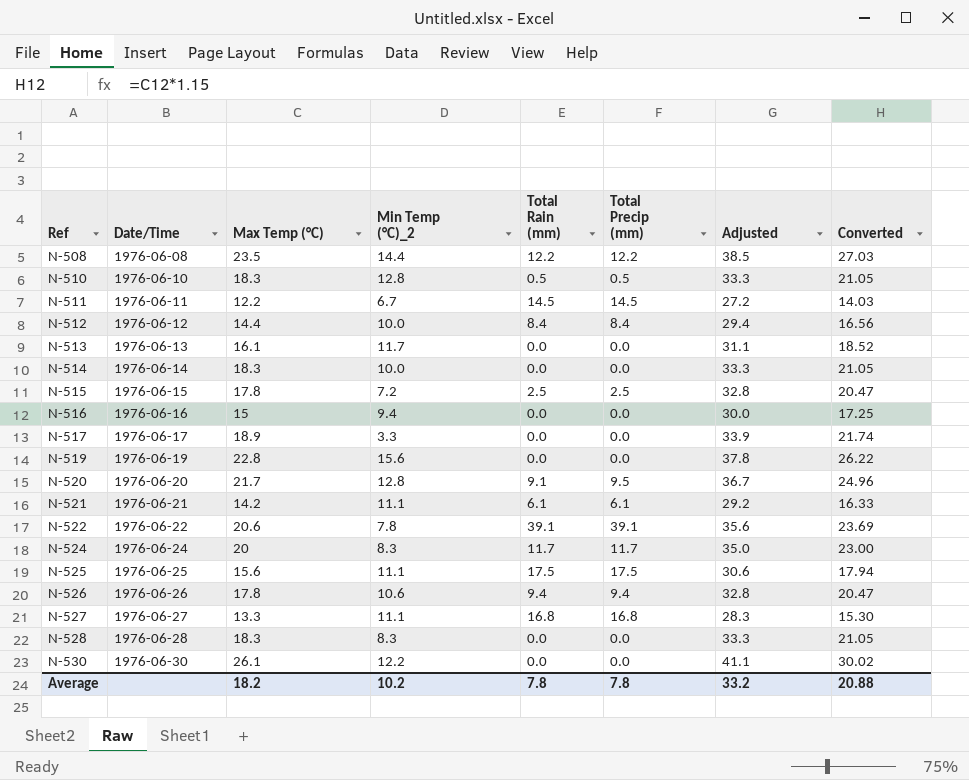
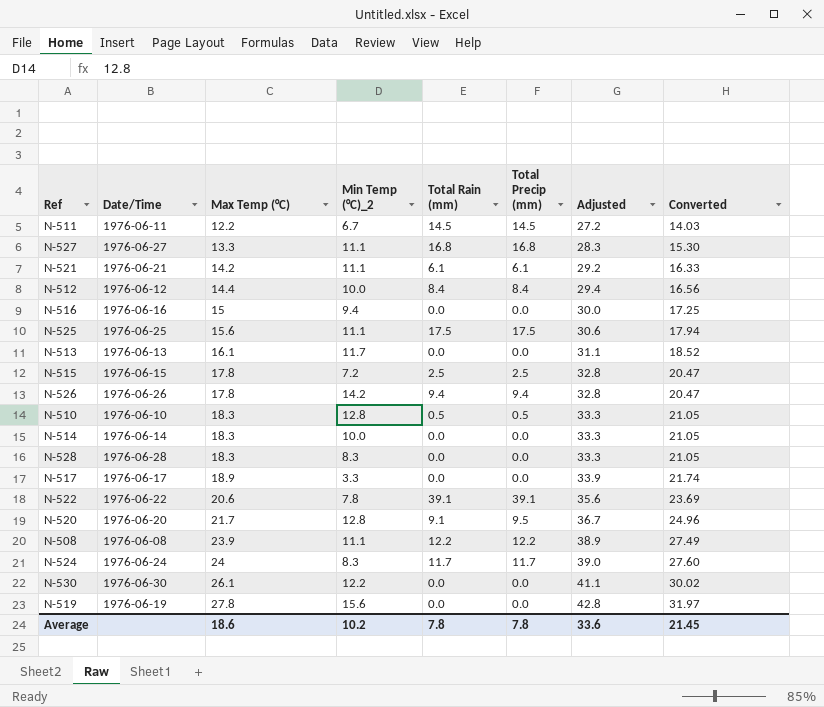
row order: Ref ascending -> Max Temp (°C) ascending
N-526 | Min Temp (°C)_2: 10.6 -> 14.2
N-508 | Max Temp (°C): 23.5 -> 23.9
N-508 | Min Temp (°C)_2: 14.4 -> 11.1
N-508 | Adjusted: 38.5 -> 38.9
N-508 | Converted: 27.03 -> 27.49
N-524 | Max Temp (°C): 20 -> 24
N-524 | Adjusted: 35.0 -> 39.0
N-524 | Converted: 23.00 -> 27.60
N-519 | Max Temp (°C): 22.8 -> 27.8
N-519 | Adjusted: 37.8 -> 42.8
N-519 | Converted: 26.22 -> 31.97
Average | Max Temp (°C): 18.2 -> 18.6
Average | Adjusted: 33.2 -> 33.6
Average | Converted: 20.88 -> 21.45

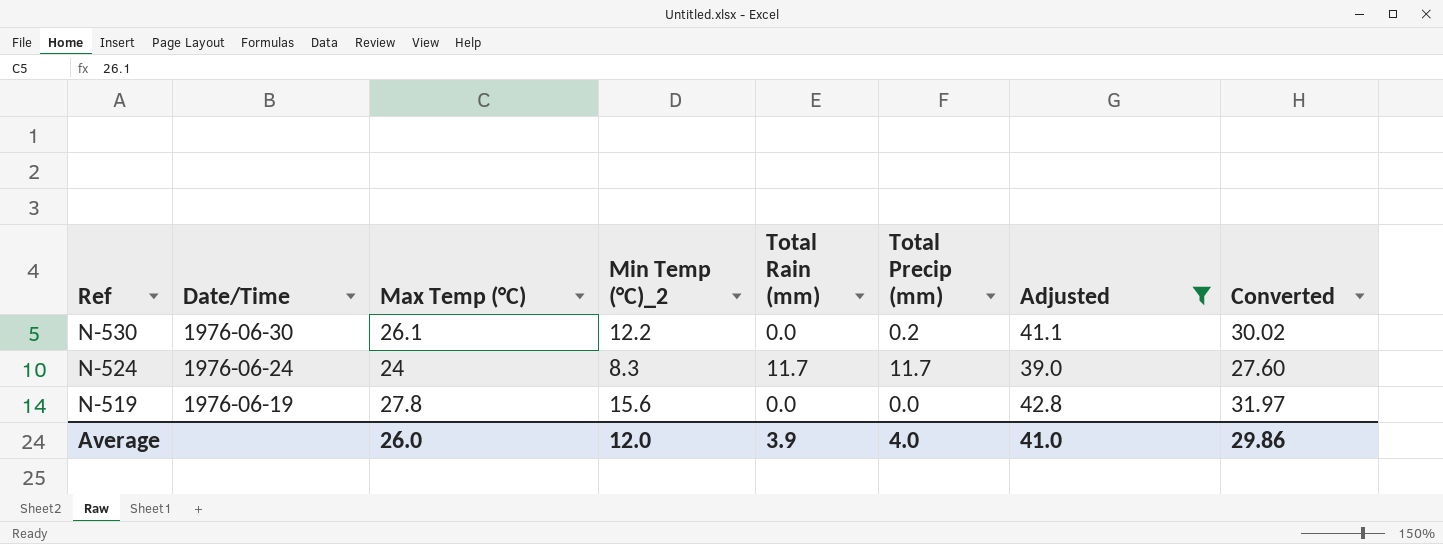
filter: none -> Adjusted >= 39.0
row order: Max Temp (°C) ascending -> Ref descending
N-530 | Total Precip (mm): 0.0 -> 0.2
Average | Max Temp (°C): 18.6 -> 26.0
Average | Min Temp (°C)_2: 10.2 -> 12.0
Average | Total Rain (mm): 7.8 -> 3.9
Average | Total Precip (mm): 7.8 -> 4.0
Average | Adjusted: 33.6 -> 41.0
Average | Converted: 21.45 -> 29.86

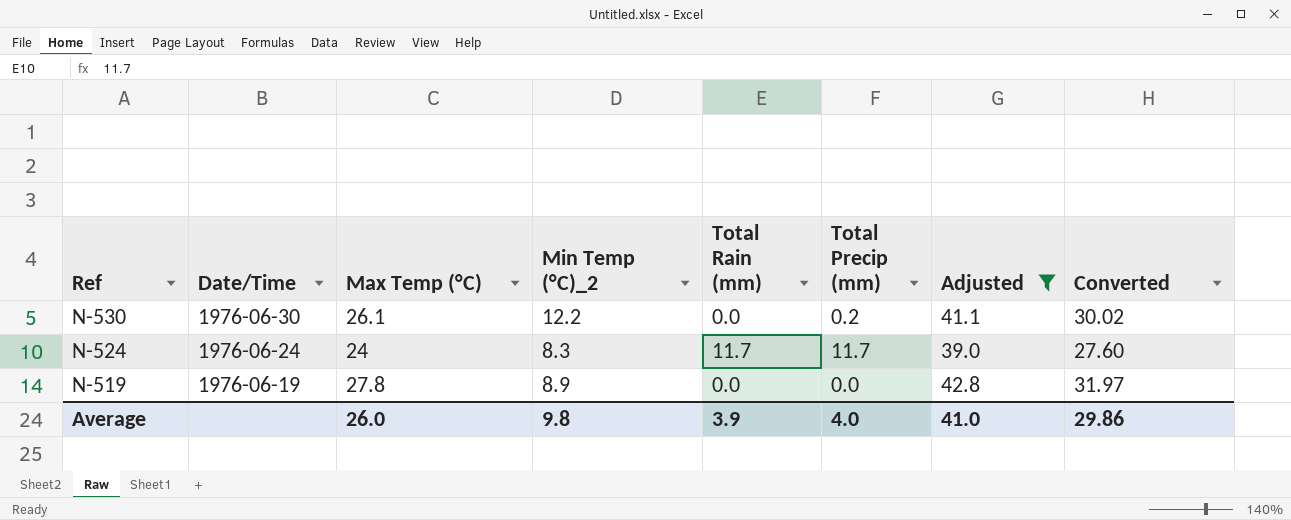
N-519 | Min Temp (°C)_2: 15.6 -> 8.9
Average | Min Temp (°C)_2: 12.0 -> 9.8

